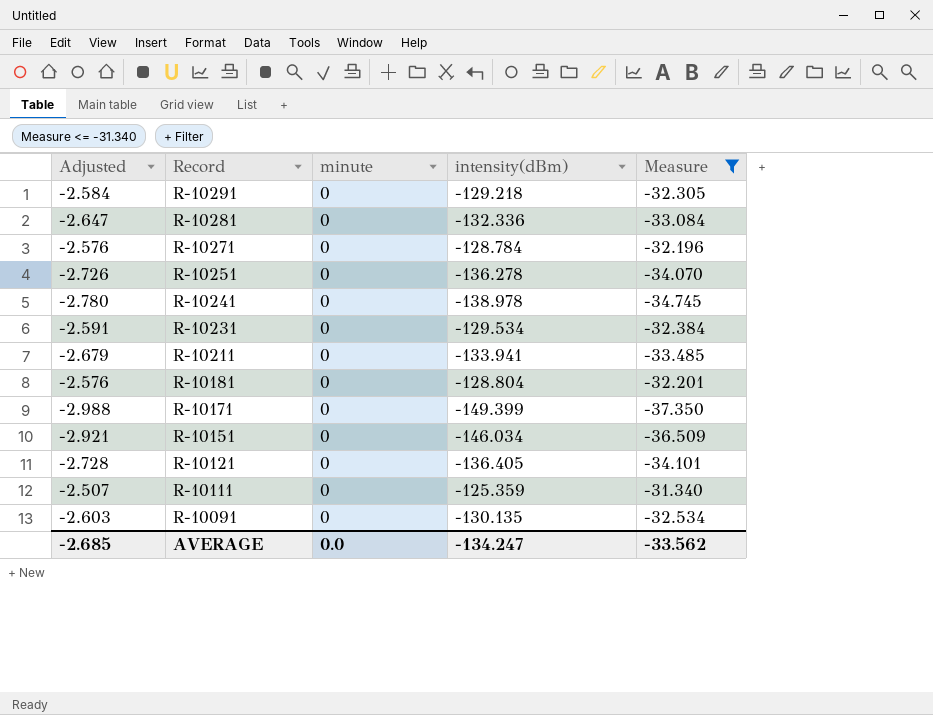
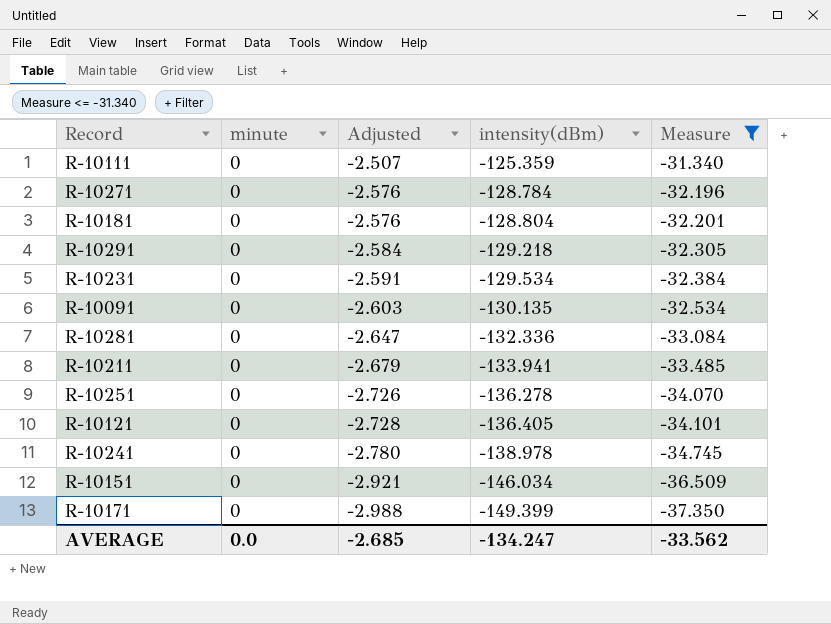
row order: Record descending -> Adjusted descending
column Adjusted | position: 1 -> 3

